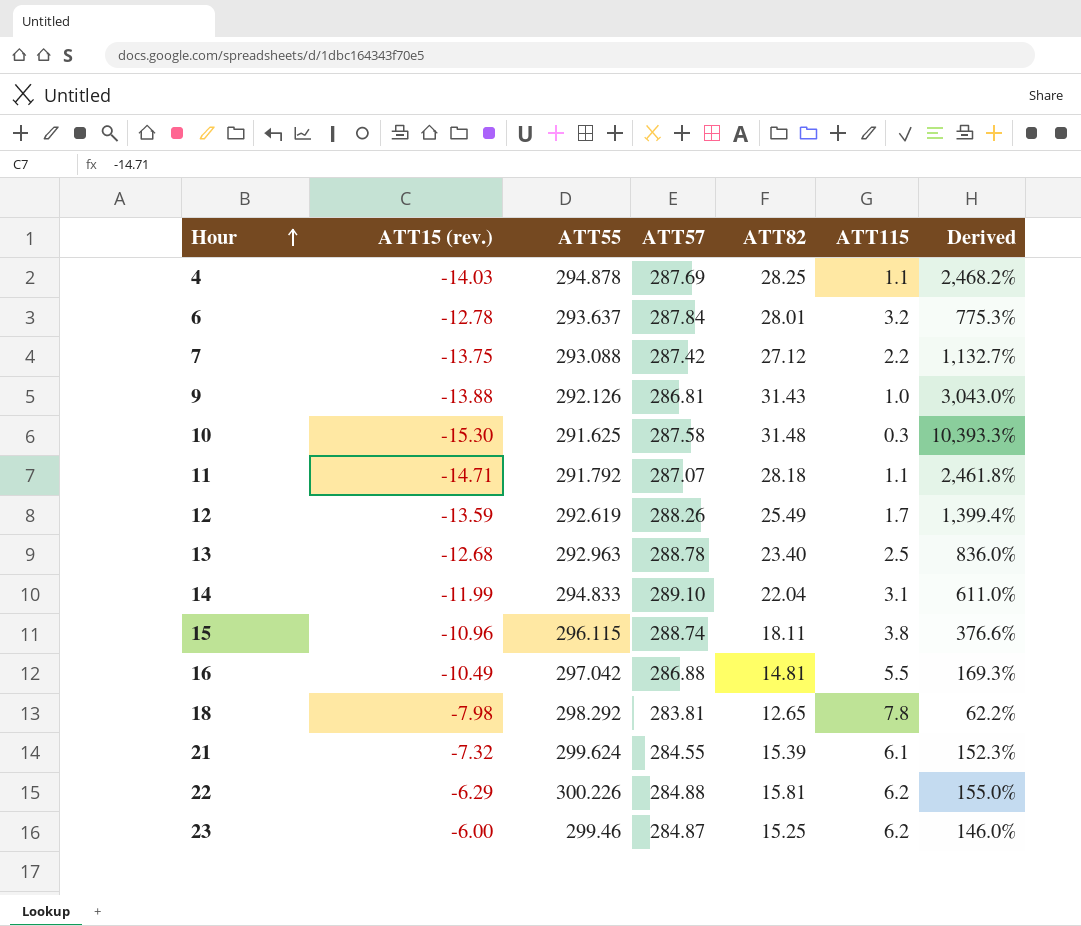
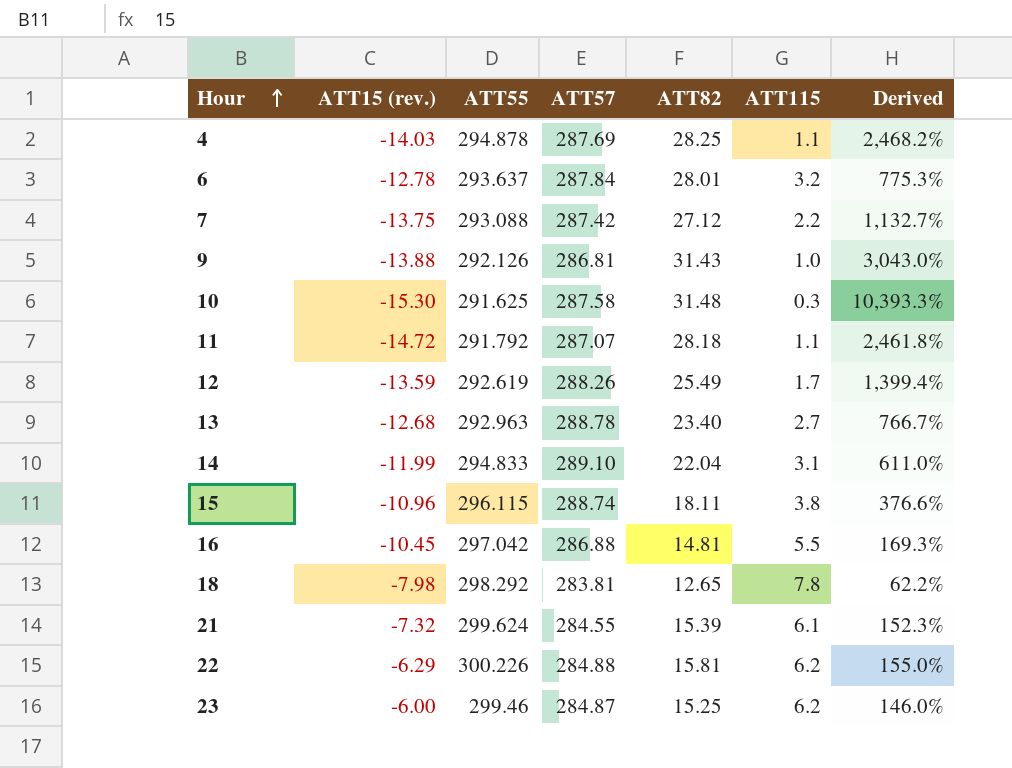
11 | ATT15 (rev.): -14.71 -> -14.72
13 | ATT115: 2.5 -> 2.7
13 | Derived: 836.0% -> 766.7%
16 | ATT15 (rev.): -10.49 -> -10.45

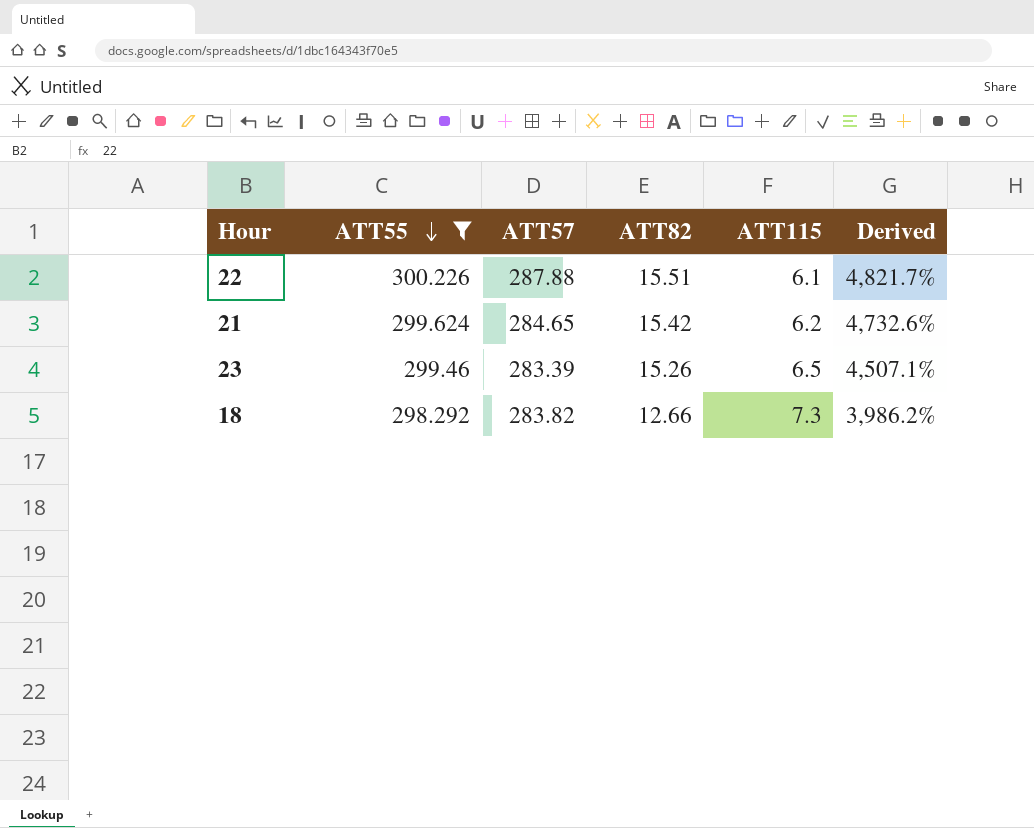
filter: none -> ATT55 >= 298.292
row order: Hour ascending -> ATT55 descending
column ATT15 (rev.) | position: 2 -> none
column Derived | formula: ([ATT82] - [ATT115]) / [ATT115] -> ([ATT55] - [ATT115]) / [ATT115]
22 | ATT57: 284.88 -> 287.88
22 | ATT82: 15.81 -> 15.51
22 | ATT115: 6.2 -> 6.1
21 | ATT57: 284.55 -> 284.65
21 | ATT82: 15.39 -> 15.42
21 | ATT115: 6.1 -> 6.2
23 | ATT57: 284.87 -> 283.39
23 | ATT82: 15.25 -> 15.26
23 | ATT115: 6.2 -> 6.5
18 | ATT57: 283.81 -> 283.82
18 | ATT82: 12.65 -> 12.66
18 | ATT115: 7.8 -> 7.3

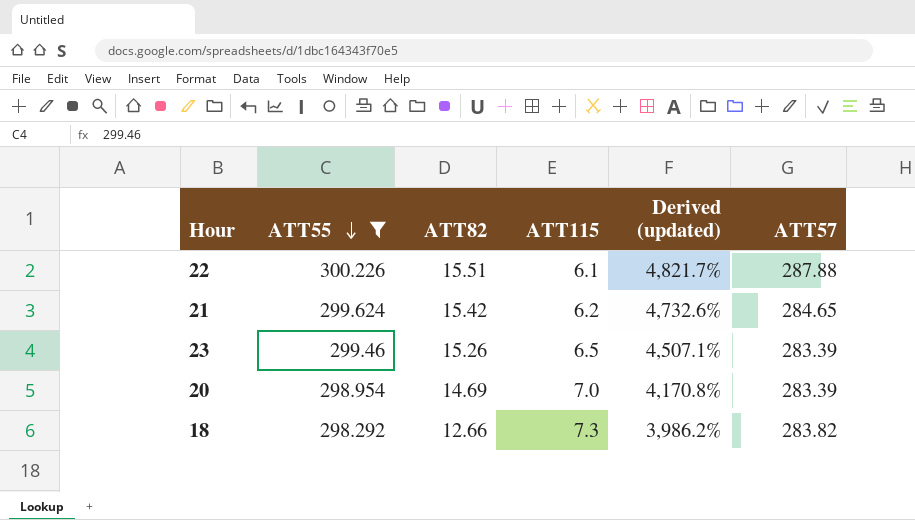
column name: Derived -> Derived (updated)
column ATT57 | position: 3 -> 6
row 20: none -> 298.954 | 14.69 | 7.0 | 4,170.8% | 283.39

